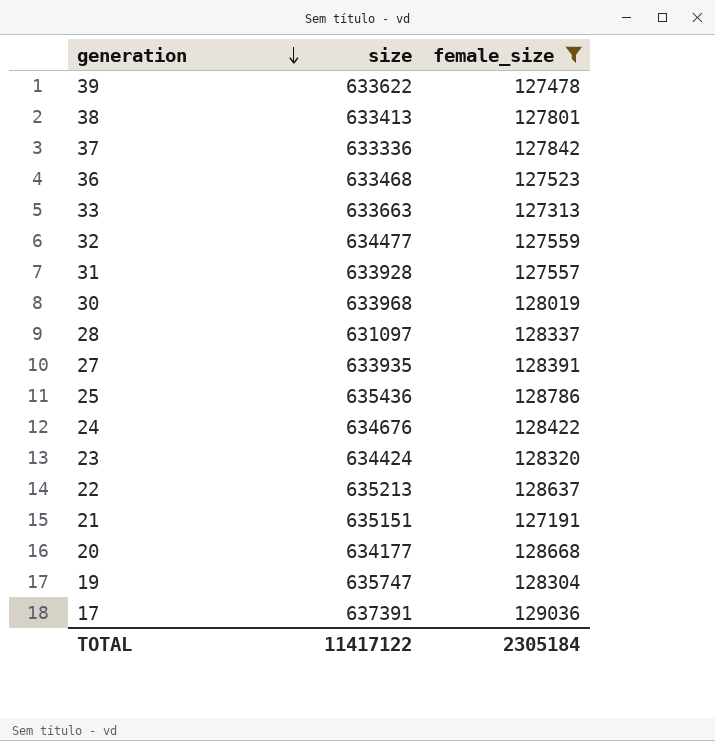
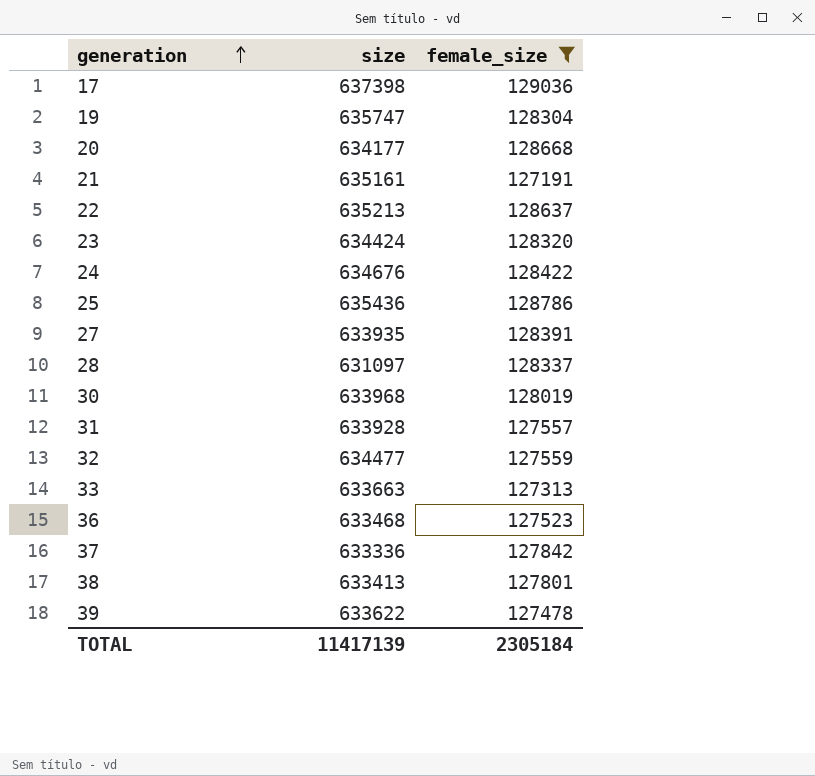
row order: generation descending -> generation ascending
17 | size: 637391 -> 637398
21 | size: 635151 -> 635161
TOTAL | size: 11417122 -> 11417139

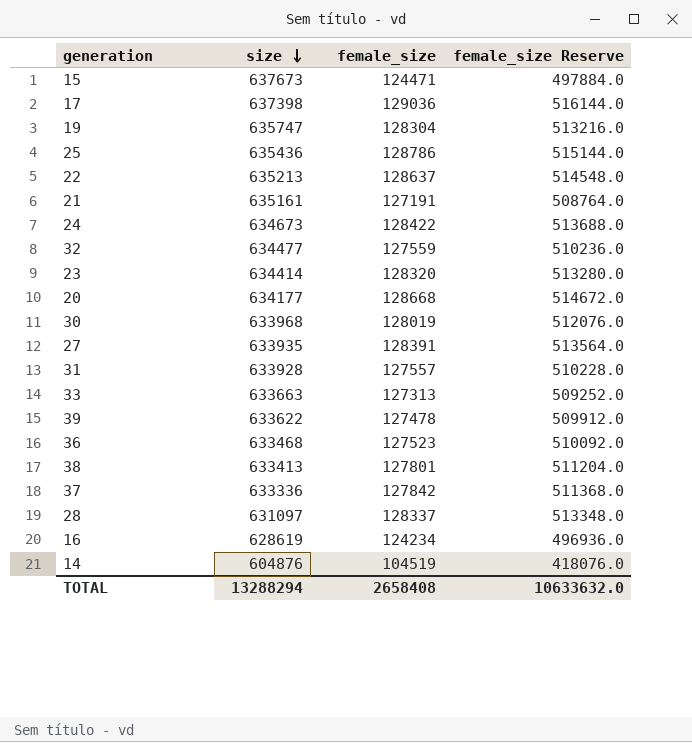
filter: female_size >= 127191 -> none
row order: generation ascending -> size descending
column female_size Reserve | formula: none -> [female_size] * 4
24 | size: 634676 -> 634673
23 | size: 634424 -> 634414
TOTAL | size: 11417139 -> 13288294
TOTAL | female_size: 2305184 -> 2658408

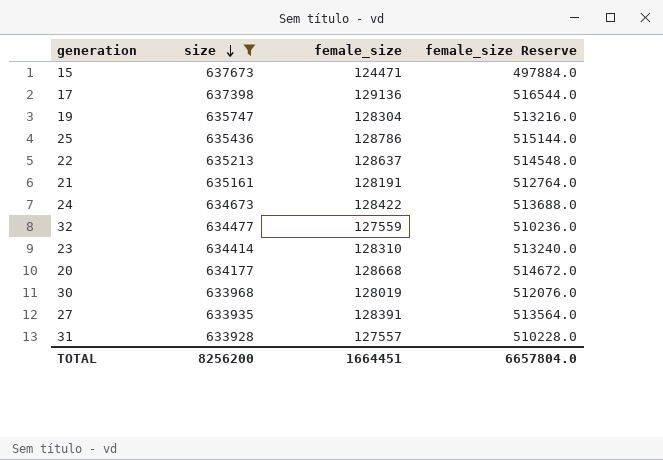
filter: none -> size >= 633928
17 | female_size: 129036 -> 129136
17 | female_size Reserve: 516144.0 -> 516544.0
21 | female_size: 127191 -> 128191
21 | female_size Reserve: 508764.0 -> 512764.0
23 | female_size: 128320 -> 128310
23 | female_size Reserve: 513280.0 -> 513240.0
TOTAL | size: 13288294 -> 8256200
TOTAL | female_size: 2658408 -> 1664451
TOTAL | female_size Reserve: 10633632.0 -> 6657804.0

